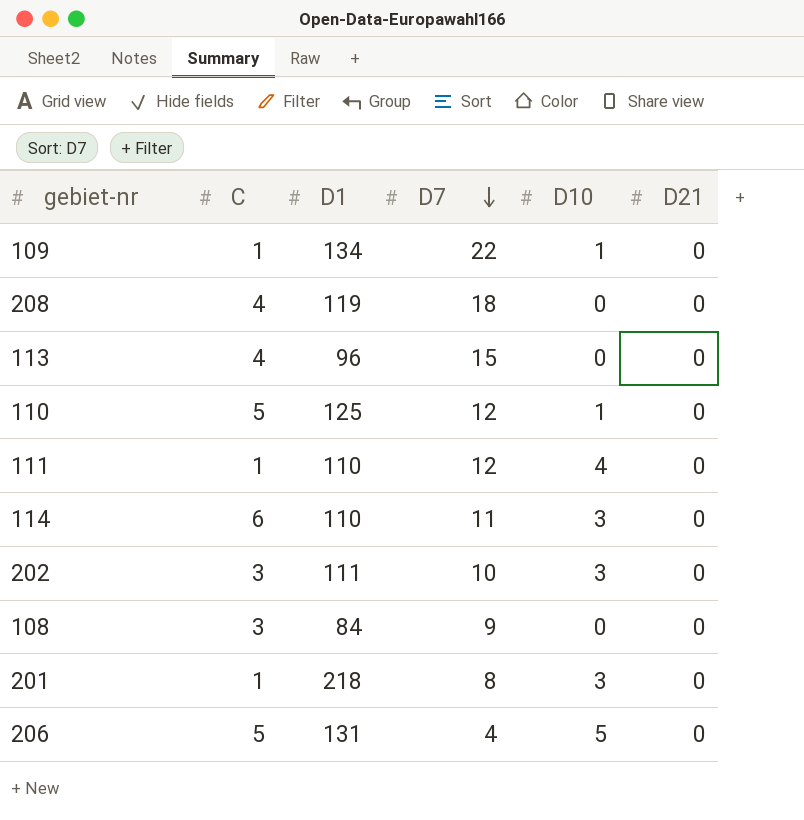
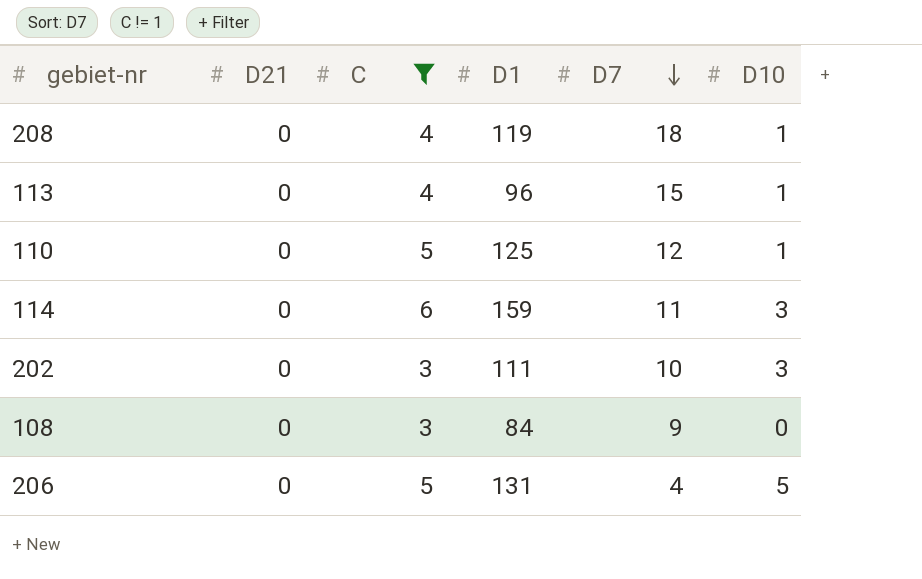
filter: none -> C != 1
column D21 | position: 6 -> 2
208 | D10: 0 -> 1
113 | D10: 0 -> 1
114 | D1: 110 -> 159

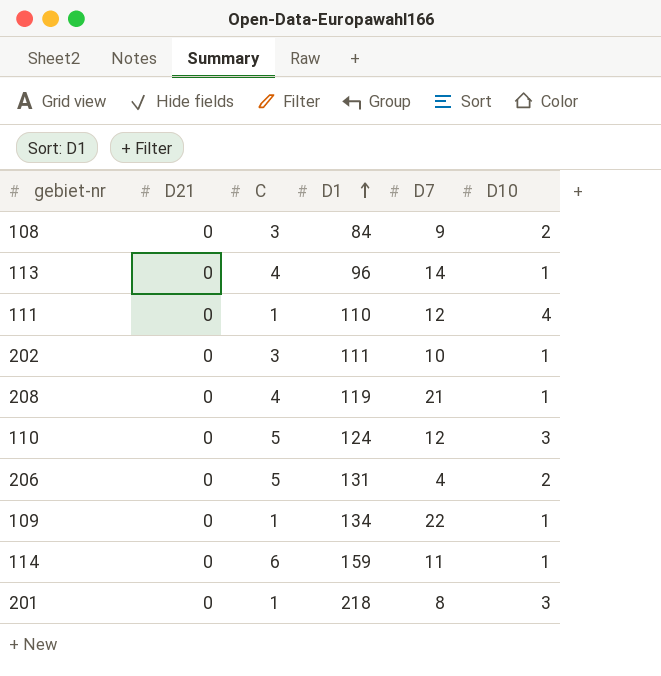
filter: C != 1 -> none
row order: D7 descending -> D1 ascending
108 | D10: 0 -> 2
113 | D7: 15 -> 14
202 | D10: 3 -> 1
208 | D7: 18 -> 21
110 | D1: 125 -> 124
110 | D10: 1 -> 3
206 | D10: 5 -> 2
114 | D10: 3 -> 1

